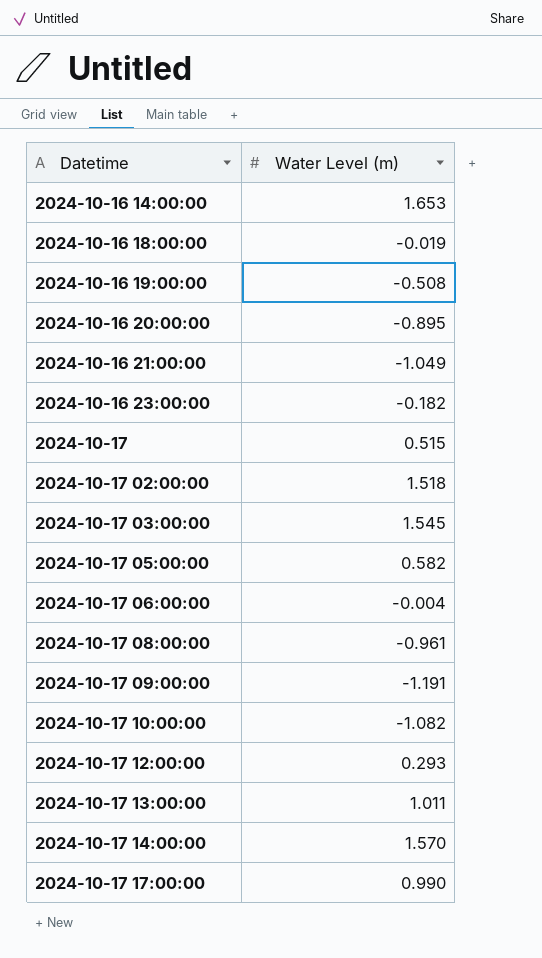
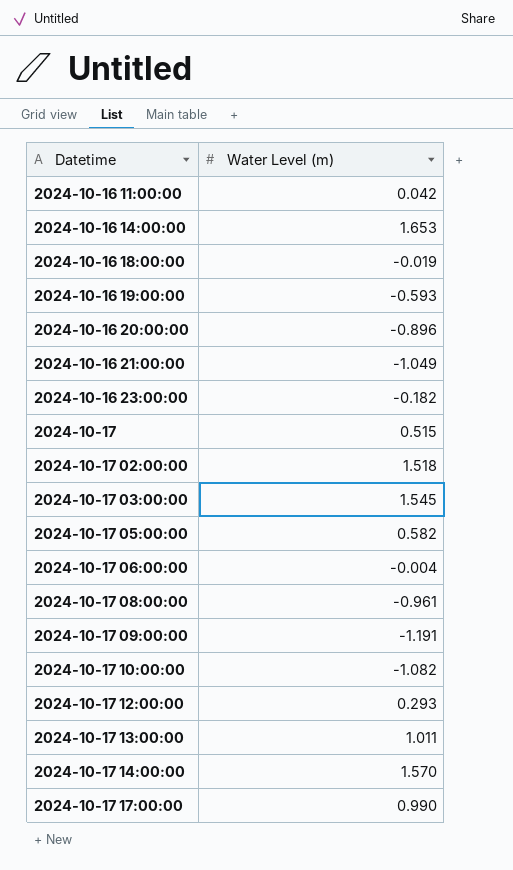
row 2024-10-16 11:00:00: none -> 0.042
2024-10-16 19:00:00 | Water Level (m): -0.508 -> -0.593
2024-10-16 20:00:00 | Water Level (m): -0.895 -> -0.896

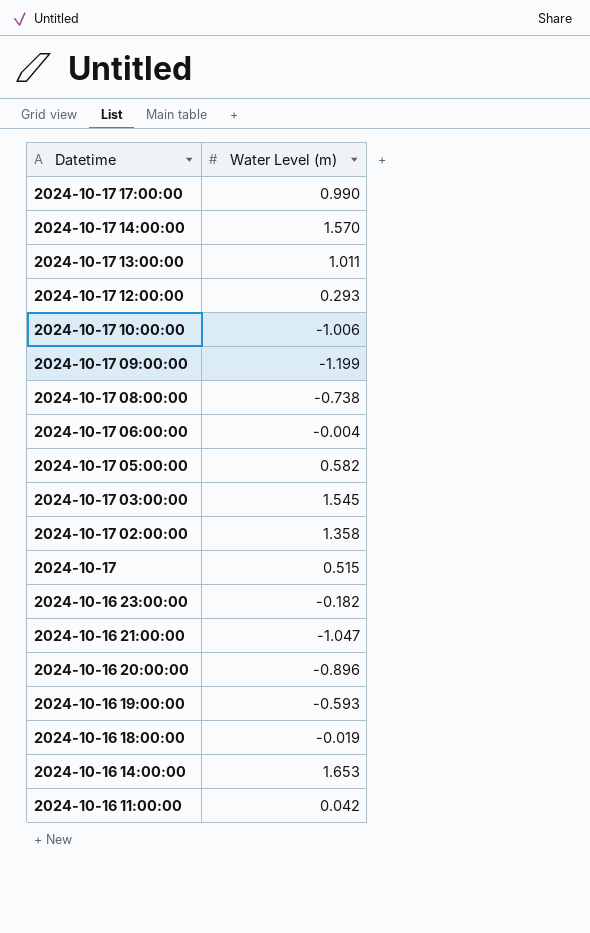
row order: Datetime ascending -> Datetime descending
2024-10-17 10:00:00 | Water Level (m): -1.082 -> -1.006
2024-10-17 09:00:00 | Water Level (m): -1.191 -> -1.199
2024-10-17 08:00:00 | Water Level (m): -0.961 -> -0.738
2024-10-17 02:00:00 | Water Level (m): 1.518 -> 1.358
2024-10-16 21:00:00 | Water Level (m): -1.049 -> -1.047

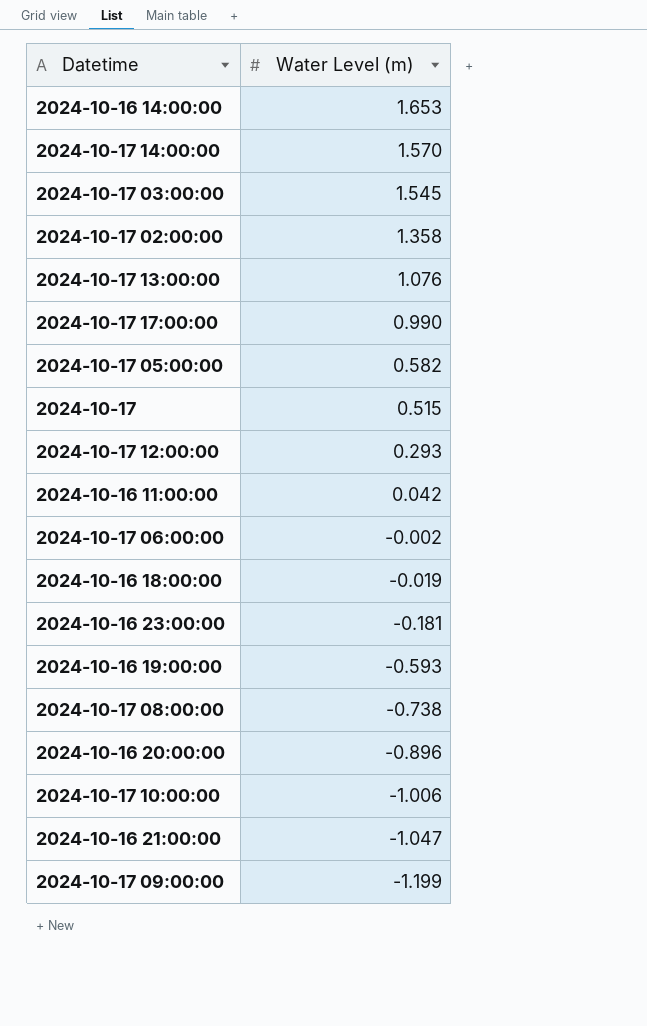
row order: Datetime descending -> Water Level (m) descending
2024-10-17 13:00:00 | Water Level (m): 1.011 -> 1.076
2024-10-17 06:00:00 | Water Level (m): -0.004 -> -0.002
2024-10-16 23:00:00 | Water Level (m): -0.182 -> -0.181

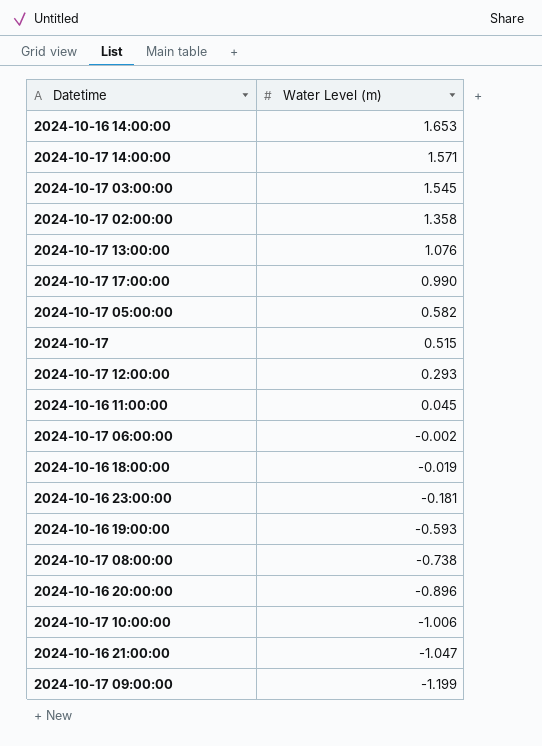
2024-10-17 14:00:00 | Water Level (m): 1.570 -> 1.571
2024-10-16 11:00:00 | Water Level (m): 0.042 -> 0.045

